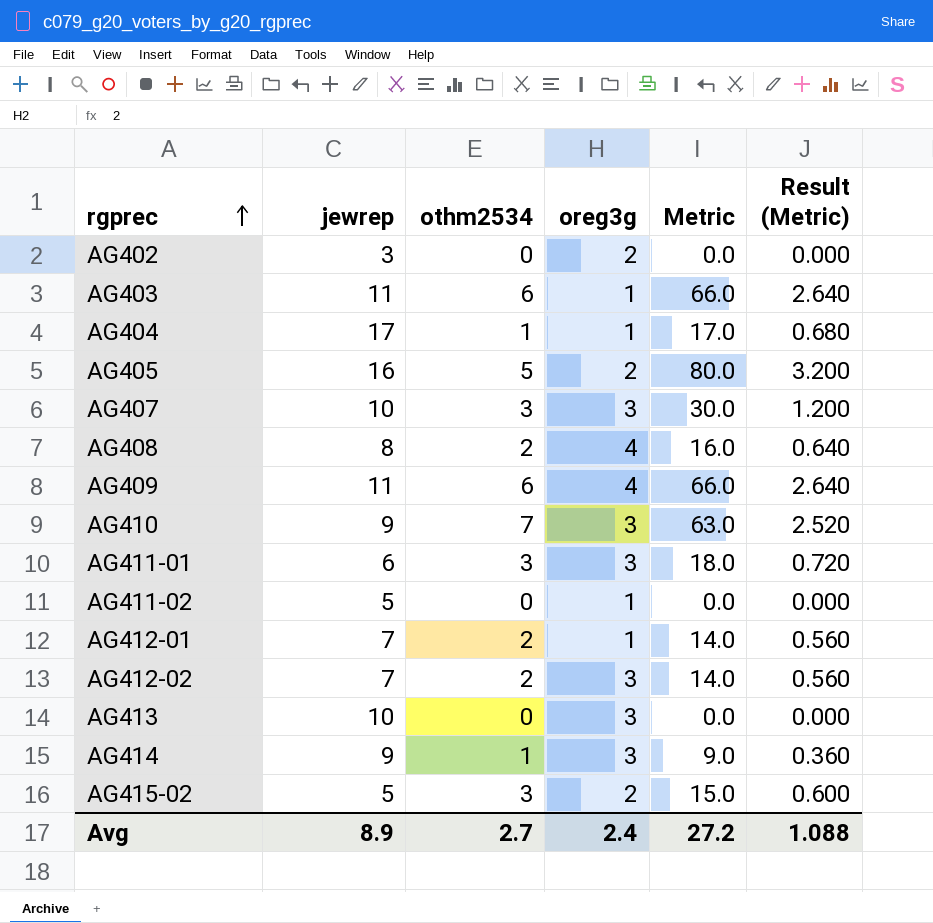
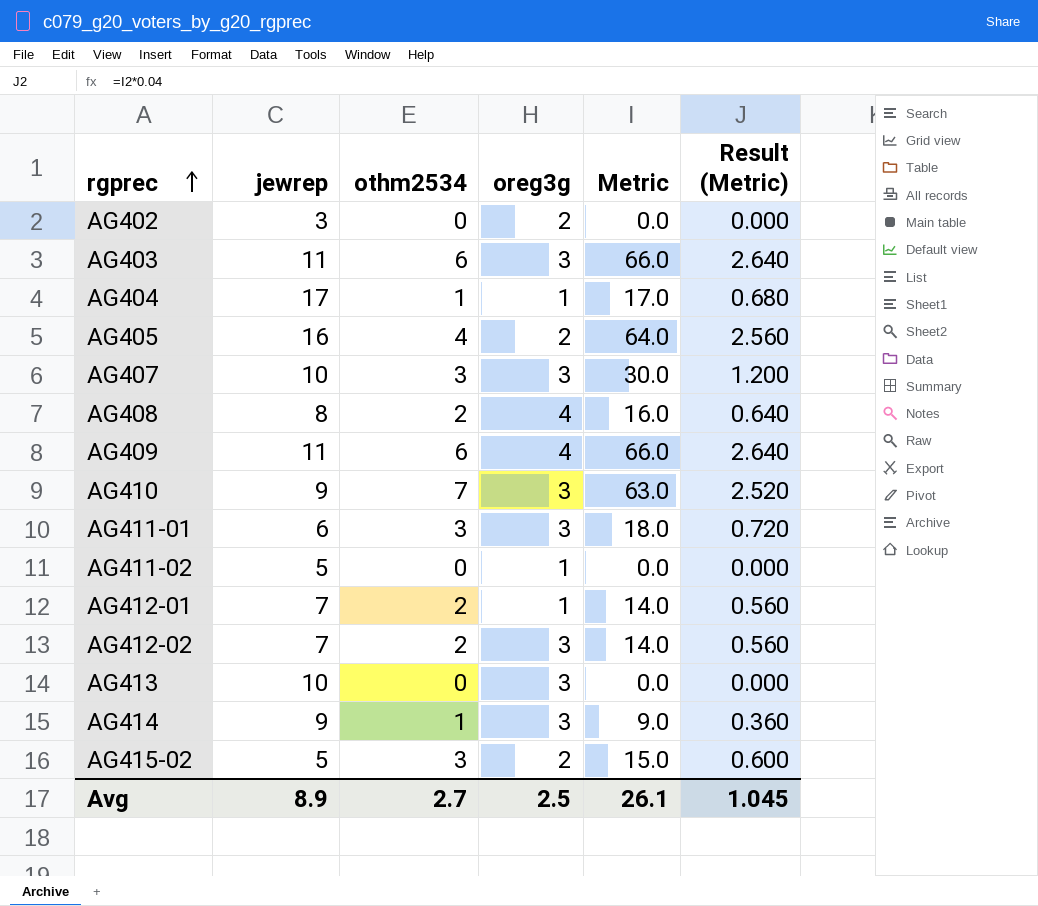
AG403 | oreg3g: 1 -> 3
AG405 | othm2534: 5 -> 4
AG405 | Metric: 80.0 -> 64.0
AG405 | Result (Metric): 3.200 -> 2.560
Avg | oreg3g: 2.4 -> 2.5
Avg | Metric: 27.2 -> 26.1
Avg | Result (Metric): 1.088 -> 1.045

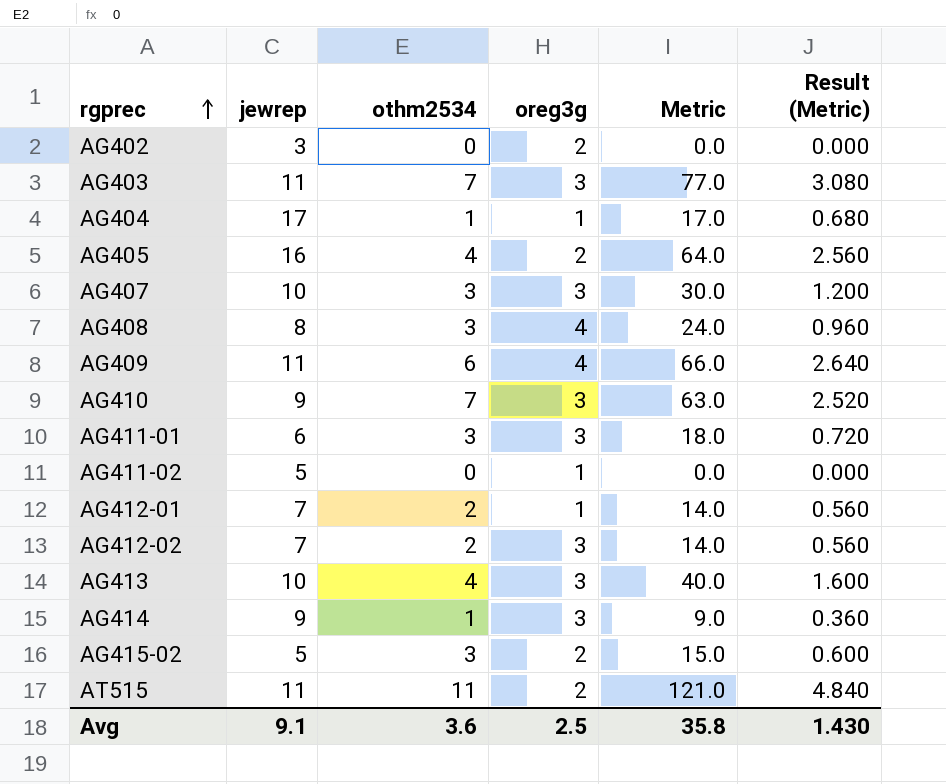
AG403 | othm2534: 6 -> 7
AG403 | Metric: 66.0 -> 77.0
AG403 | Result (Metric): 2.640 -> 3.080
AG408 | othm2534: 2 -> 3
AG408 | Metric: 16.0 -> 24.0
AG408 | Result (Metric): 0.640 -> 0.960
AG413 | othm2534: 0 -> 4
AG413 | Metric: 0.0 -> 40.0
AG413 | Result (Metric): 0.000 -> 1.600
row AT515: none -> 11 | 11 | 2 | 121.0 | 4.840
Avg | jewrep: 8.9 -> 9.1
Avg | othm2534: 2.7 -> 3.6
Avg | Metric: 26.1 -> 35.8
Avg | Result (Metric): 1.045 -> 1.430

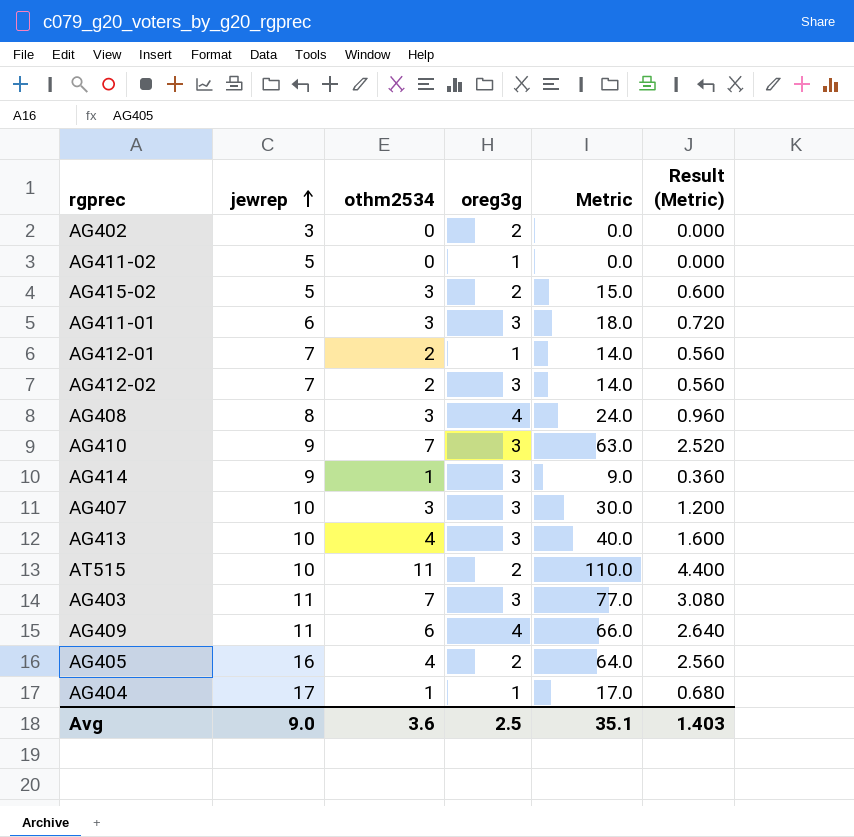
row order: rgprec ascending -> jewrep ascending
AT515 | jewrep: 11 -> 10
AT515 | Metric: 121.0 -> 110.0
AT515 | Result (Metric): 4.840 -> 4.400
Avg | jewrep: 9.1 -> 9.0
Avg | Metric: 35.8 -> 35.1
Avg | Result (Metric): 1.430 -> 1.403

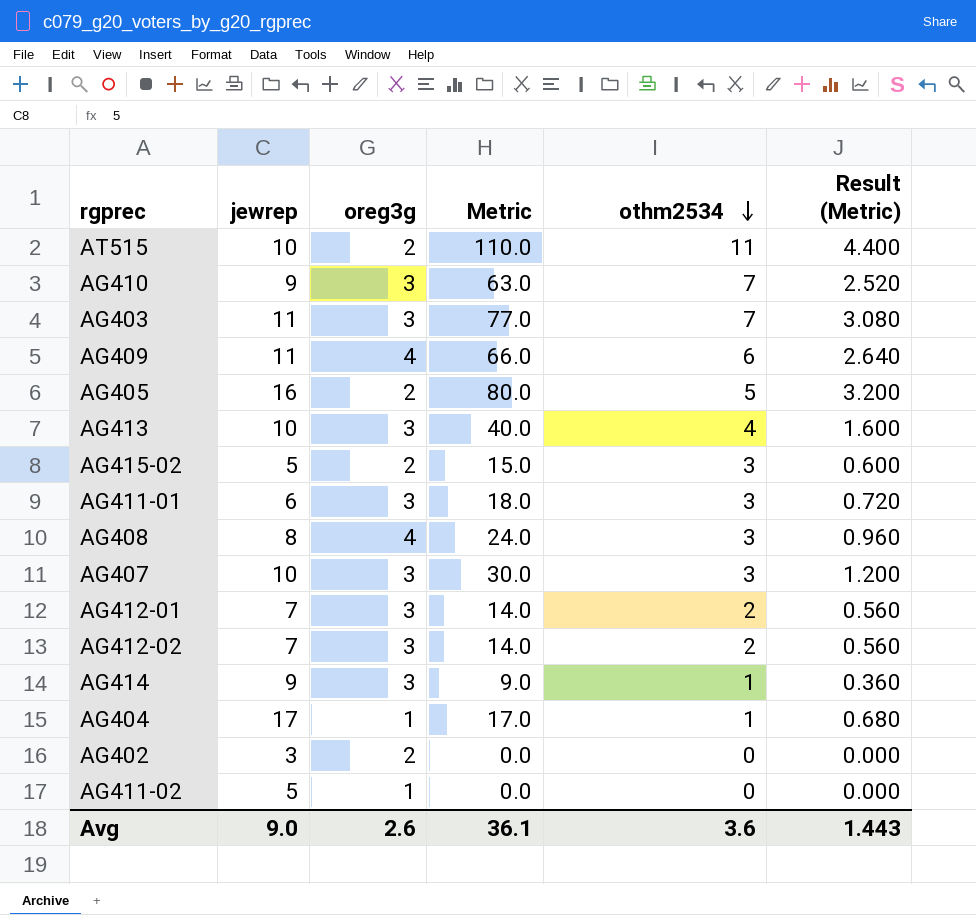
row order: jewrep ascending -> othm2534 descending
column othm2534 | position: 3 -> 5
AG405 | Metric: 64.0 -> 80.0
AG405 | othm2534: 4 -> 5
AG405 | Result (Metric): 2.560 -> 3.200
AG412-01 | oreg3g: 1 -> 3
Avg | oreg3g: 2.5 -> 2.6
Avg | Metric: 35.1 -> 36.1
Avg | Result (Metric): 1.403 -> 1.443

